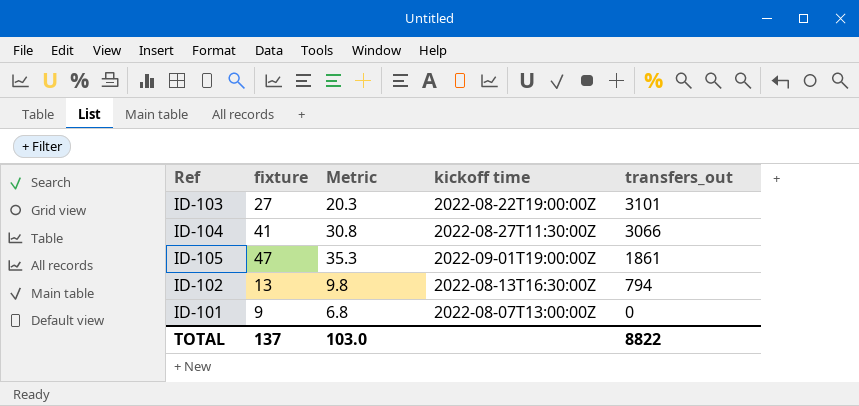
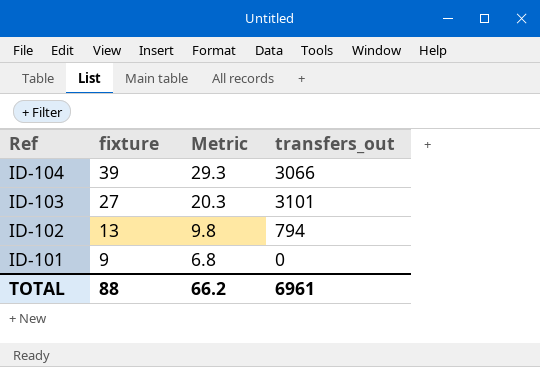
row order: transfers_out descending -> Ref descending
column kickoff time | position: 4 -> none
row ID-105: 47 | 35.3 | 2022-09-01T19:00:00Z | 1861 -> none
ID-104 | fixture: 41 -> 39
ID-104 | Metric: 30.8 -> 29.3
TOTAL | fixture: 137 -> 88
TOTAL | Metric: 103.0 -> 66.2
TOTAL | transfers_out: 8822 -> 6961

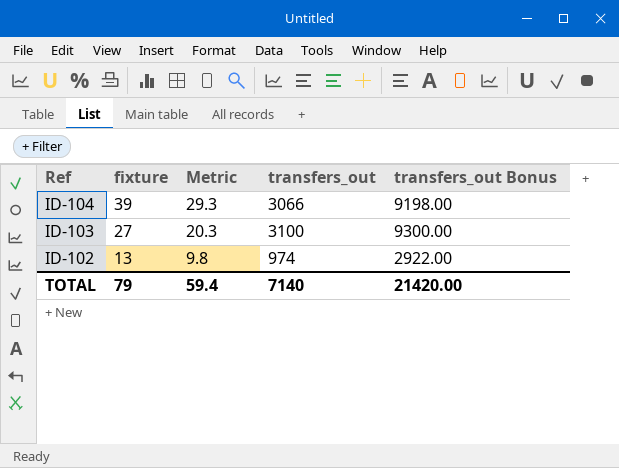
column transfers_out Bonus | formula: none -> [transfers_out] * 3
row ID-101: 9 | 6.8 | 0 -> none
ID-103 | transfers_out: 3101 -> 3100
ID-102 | transfers_out: 794 -> 974
TOTAL | fixture: 88 -> 79
TOTAL | Metric: 66.2 -> 59.4
TOTAL | transfers_out: 6961 -> 7140

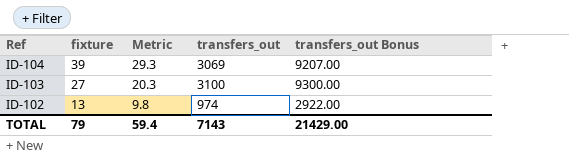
ID-104 | transfers_out: 3066 -> 3069
ID-104 | transfers_out Bonus: 9198.00 -> 9207.00
TOTAL | transfers_out: 7140 -> 7143
TOTAL | transfers_out Bonus: 21420.00 -> 21429.00

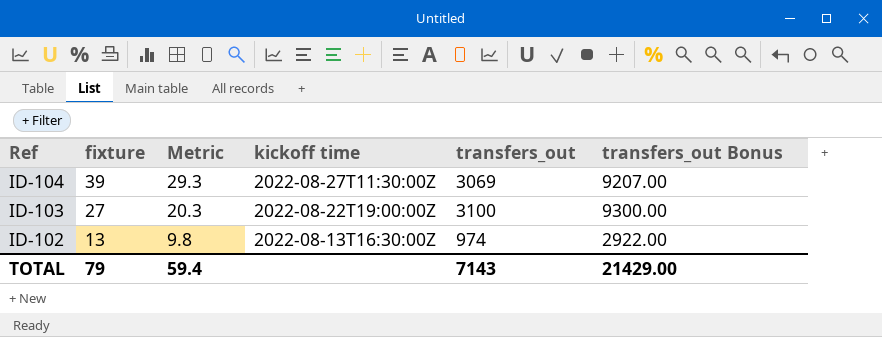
column kickoff time | position: none -> 4

